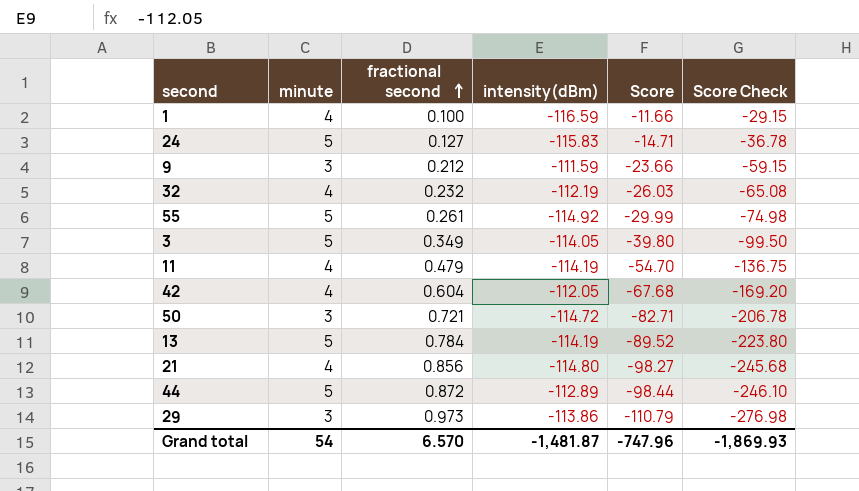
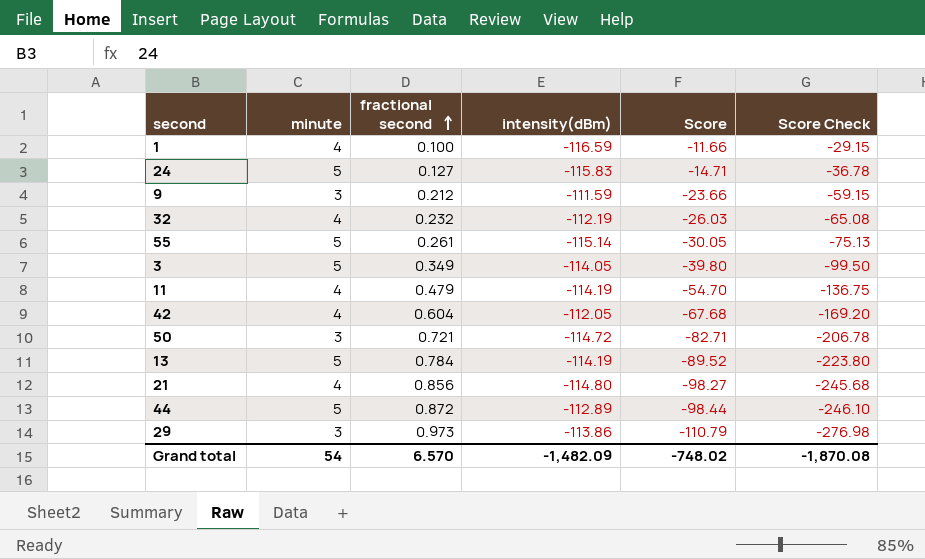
55 | intensity(dBm): -114.92 -> -115.14
55 | Score: -29.99 -> -30.05
55 | Score Check: -74.98 -> -75.13
Grand total | intensity(dBm): -1,481.87 -> -1,482.09
Grand total | Score: -747.96 -> -748.02
Grand total | Score Check: -1,869.93 -> -1,870.08

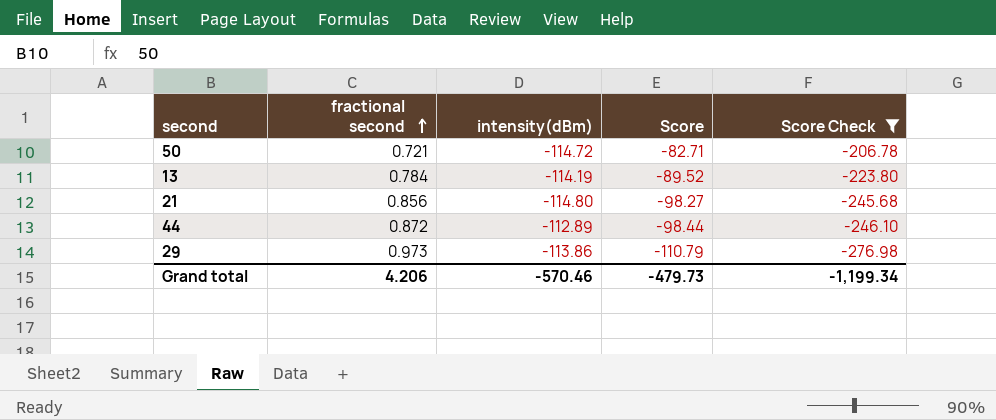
filter: none -> Score Check <= -206.78
column minute | position: 2 -> none
Grand total | fractional second: 6.570 -> 4.206
Grand total | intensity(dBm): -1,482.09 -> -570.46
Grand total | Score: -748.02 -> -479.73
Grand total | Score Check: -1,870.08 -> -1,199.34

